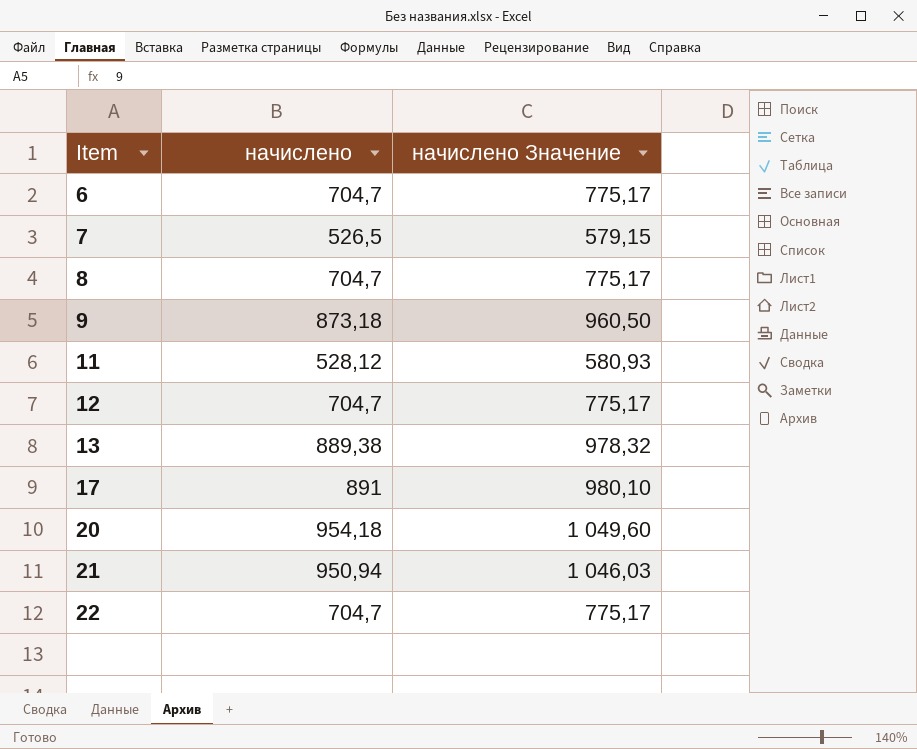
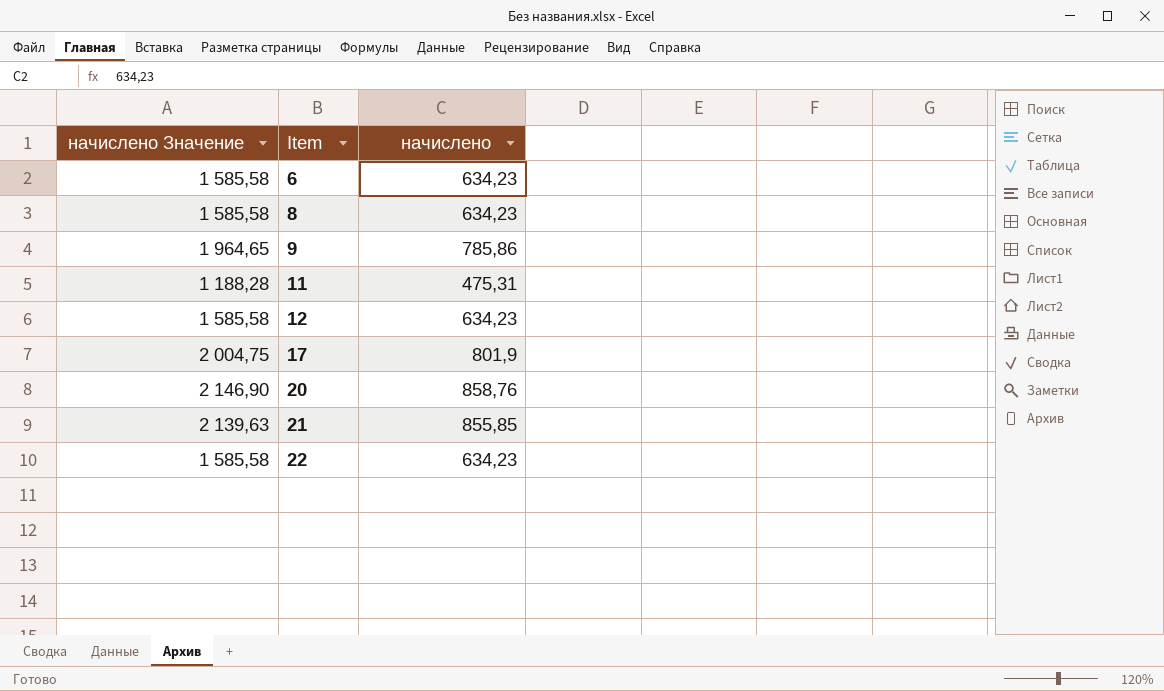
column начислено Значение | formula: [начислено] * 1,1 -> [начислено] * 2,5
column начислено Значение | position: 3 -> 1
row 7: 526,5 | 579,15 -> none
row 13: 889,38 | 978,32 -> none
6 | начислено: 704,7 -> 634,23
8 | начислено: 704,7 -> 634,23
9 | начислено: 873,18 -> 785,86
11 | начислено: 528,12 -> 475,31
12 | начислено: 704,7 -> 634,23
17 | начислено: 891 -> 801,9
20 | начислено: 954,18 -> 858,76
21 | начислено: 950,94 -> 855,85
22 | начислено: 704,7 -> 634,23

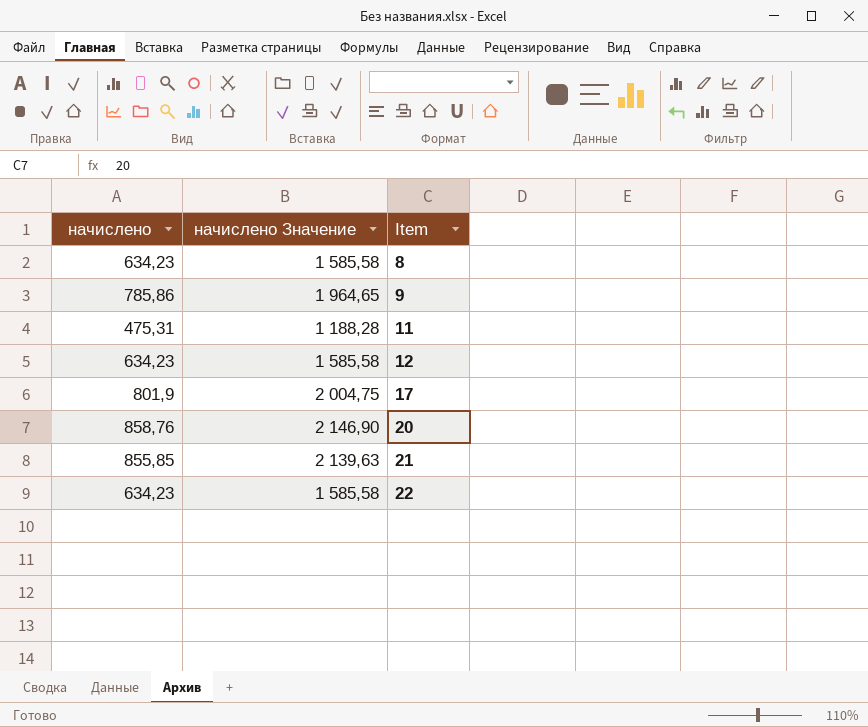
column начислено | position: 3 -> 1
row 6: 1 585,58 | 634,23 -> none

